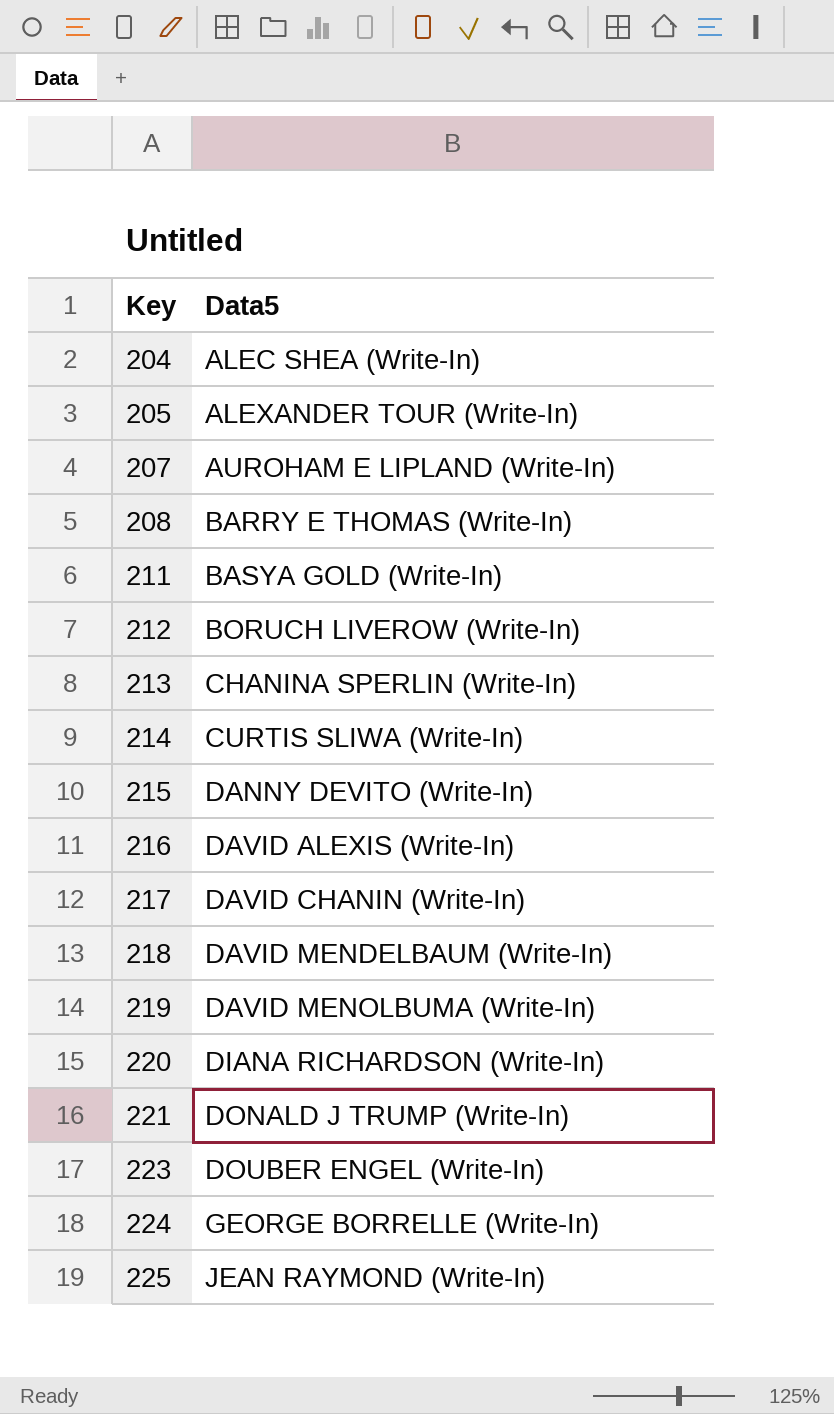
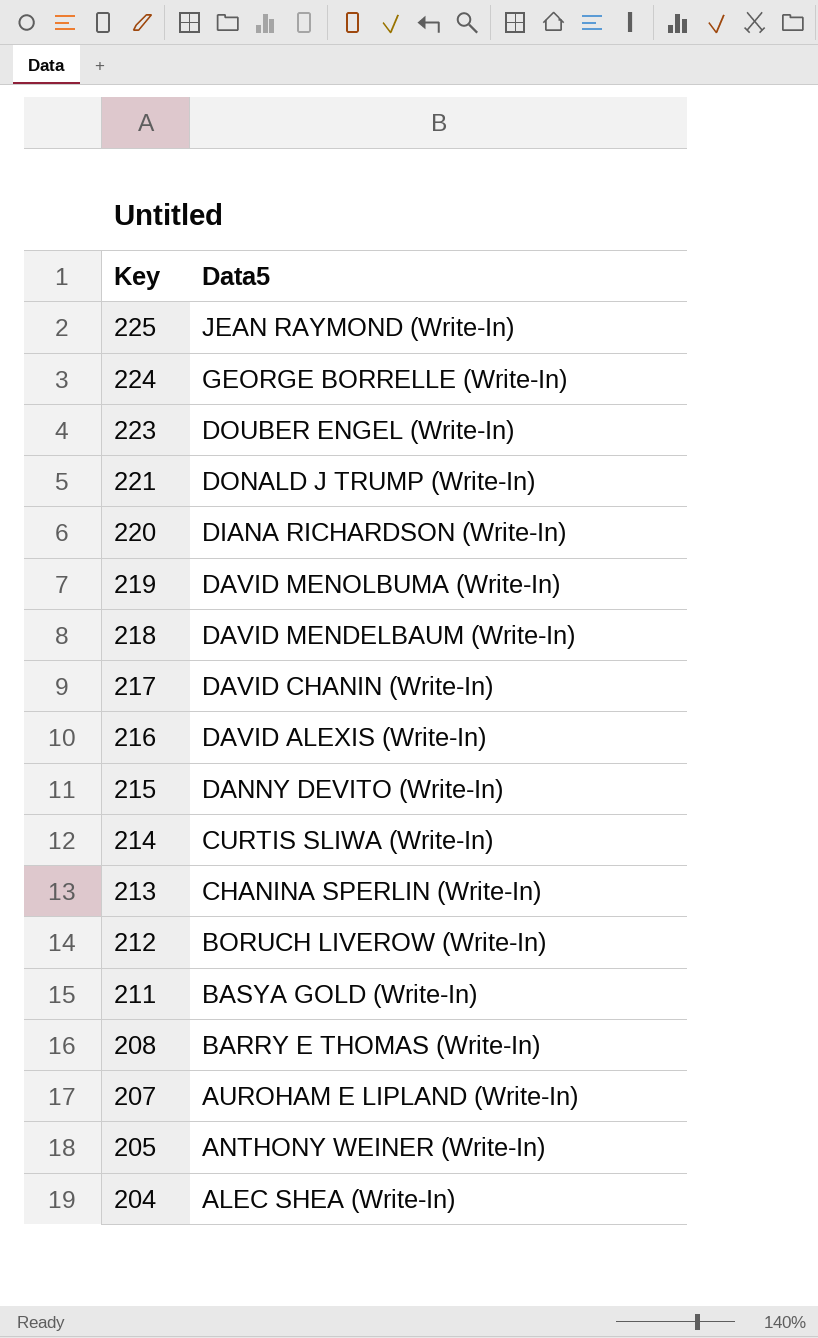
row order: Key ascending -> Key descending
205 | Data5: ALEXANDER TOUR (Write-In) -> ANTHONY WEINER (Write-In)

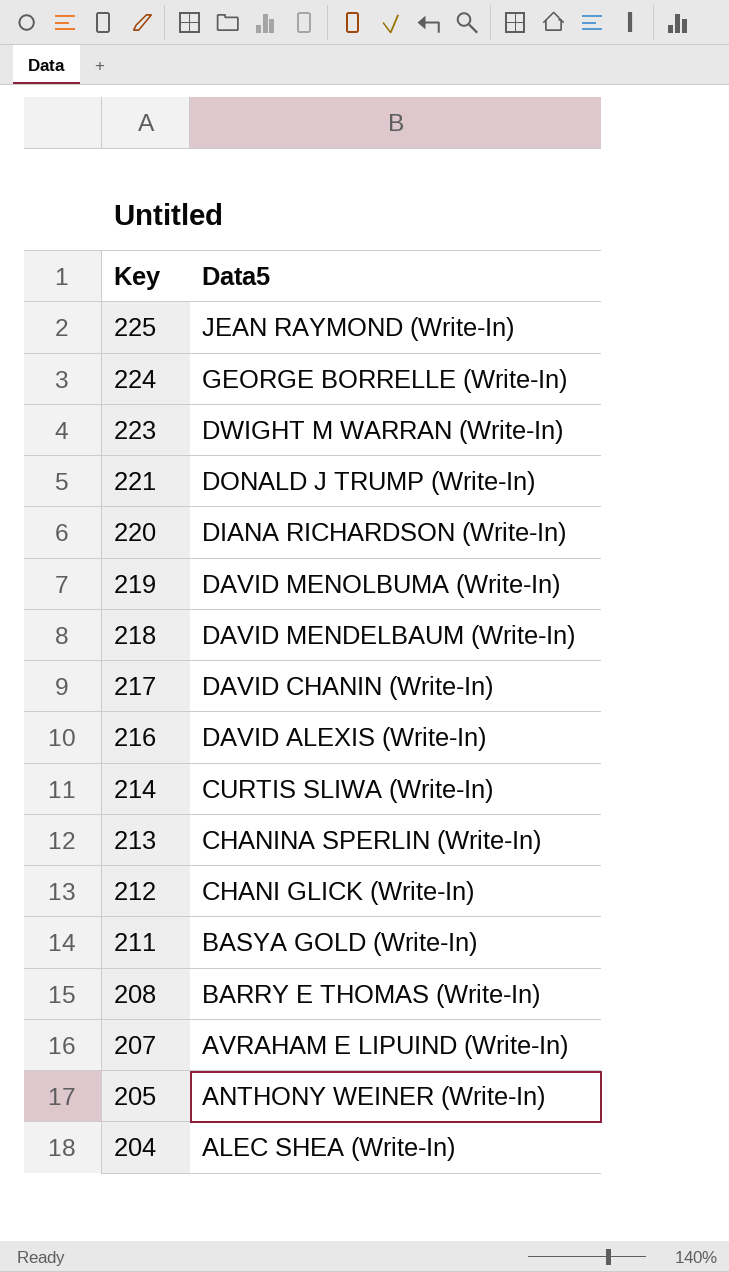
row 215: DANNY DEVITO (Write-In) -> none
223 | Data5: DOUBER ENGEL (Write-In) -> DWIGHT M WARRAN (Write-In)
212 | Data5: BORUCH LIVEROW (Write-In) -> CHANI GLICK (Write-In)
207 | Data5: AUROHAM E LIPLAND (Write-In) -> AVRAHAM E LIPUIND (Write-In)

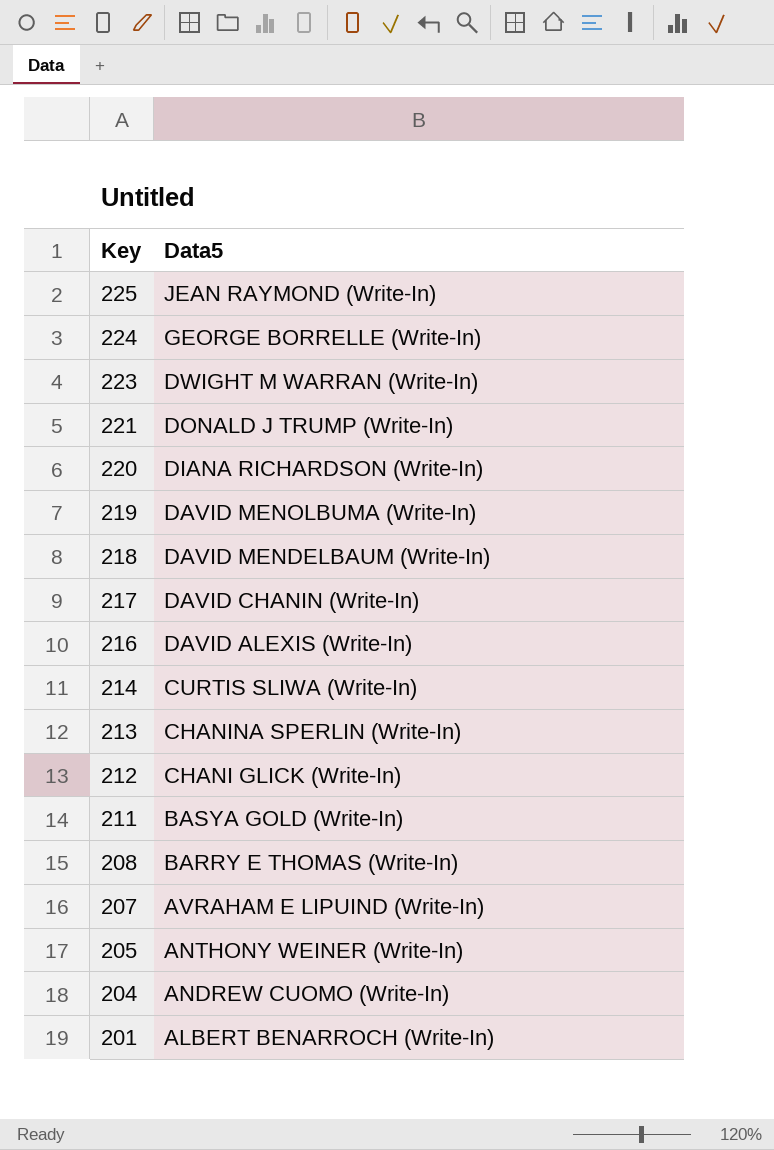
204 | Data5: ALEC SHEA (Write-In) -> ANDREW CUOMO (Write-In)
row 201: none -> ALBERT BENARROCH (Write-In)

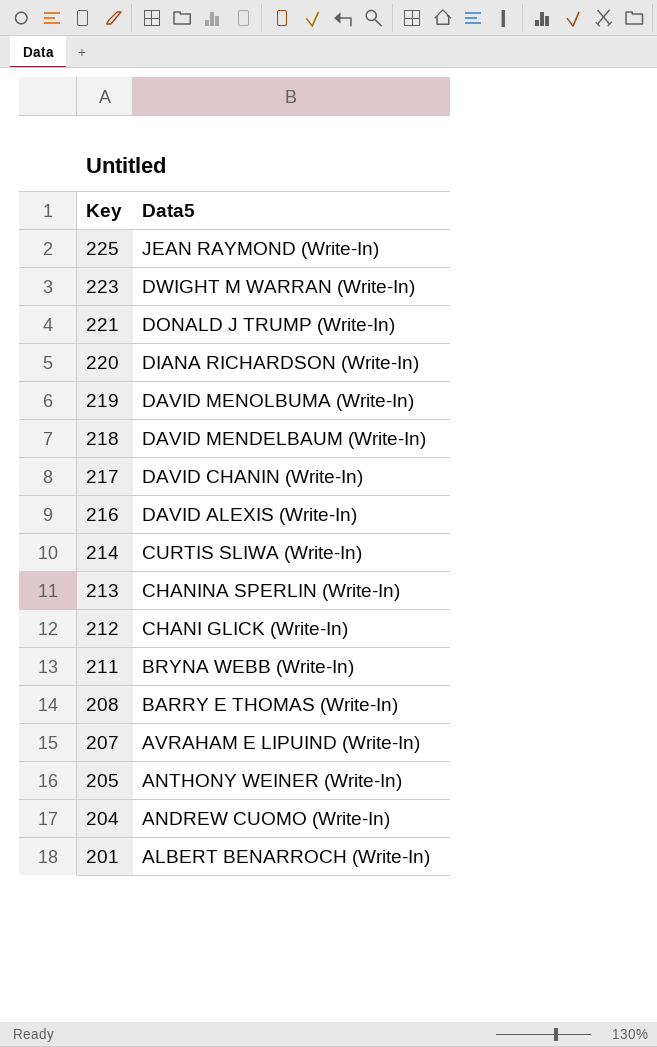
row 224: GEORGE BORRELLE (Write-In) -> none
211 | Data5: BASYA GOLD (Write-In) -> BRYNA WEBB (Write-In)

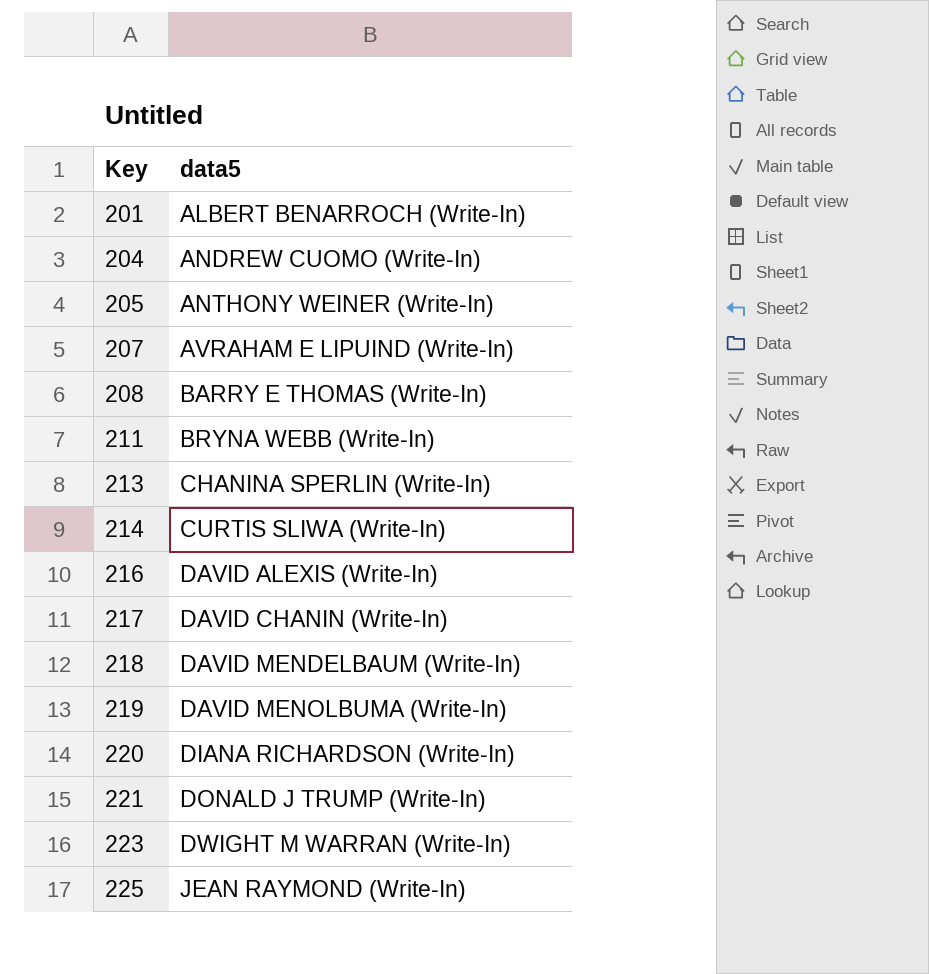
row order: Key descending -> Key ascending
column name: Data5 -> data5
row 212: CHANI GLICK (Write-In) -> none

